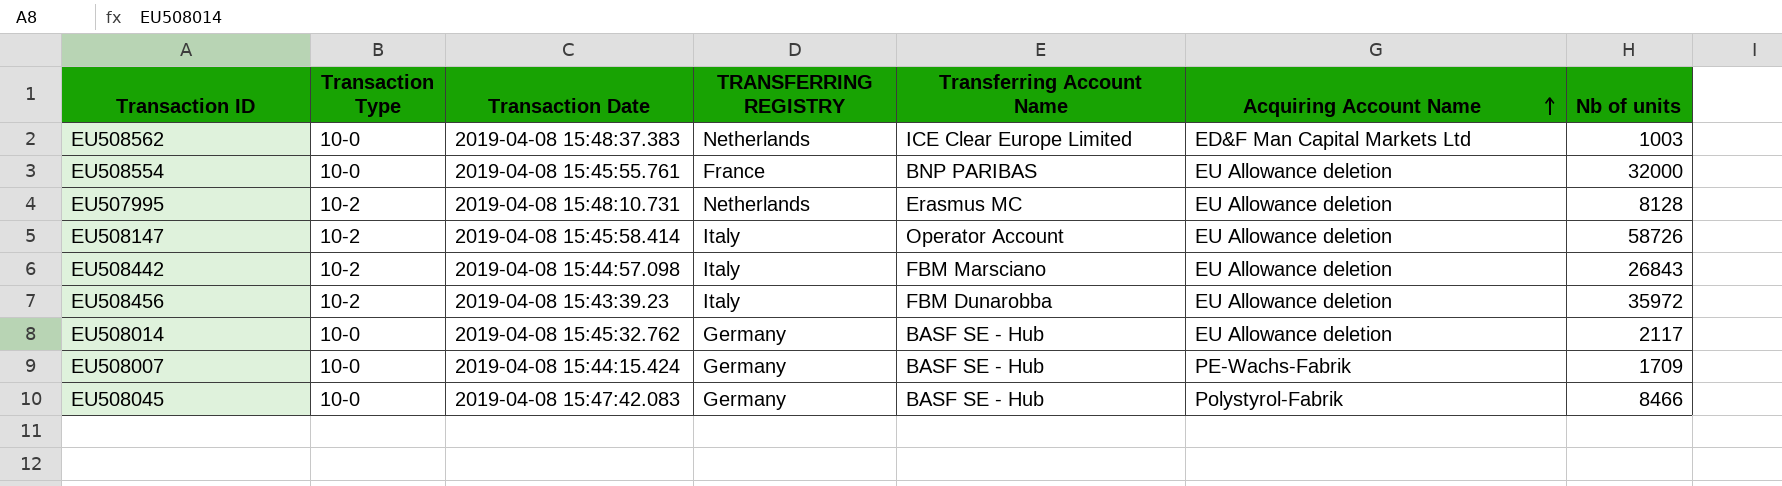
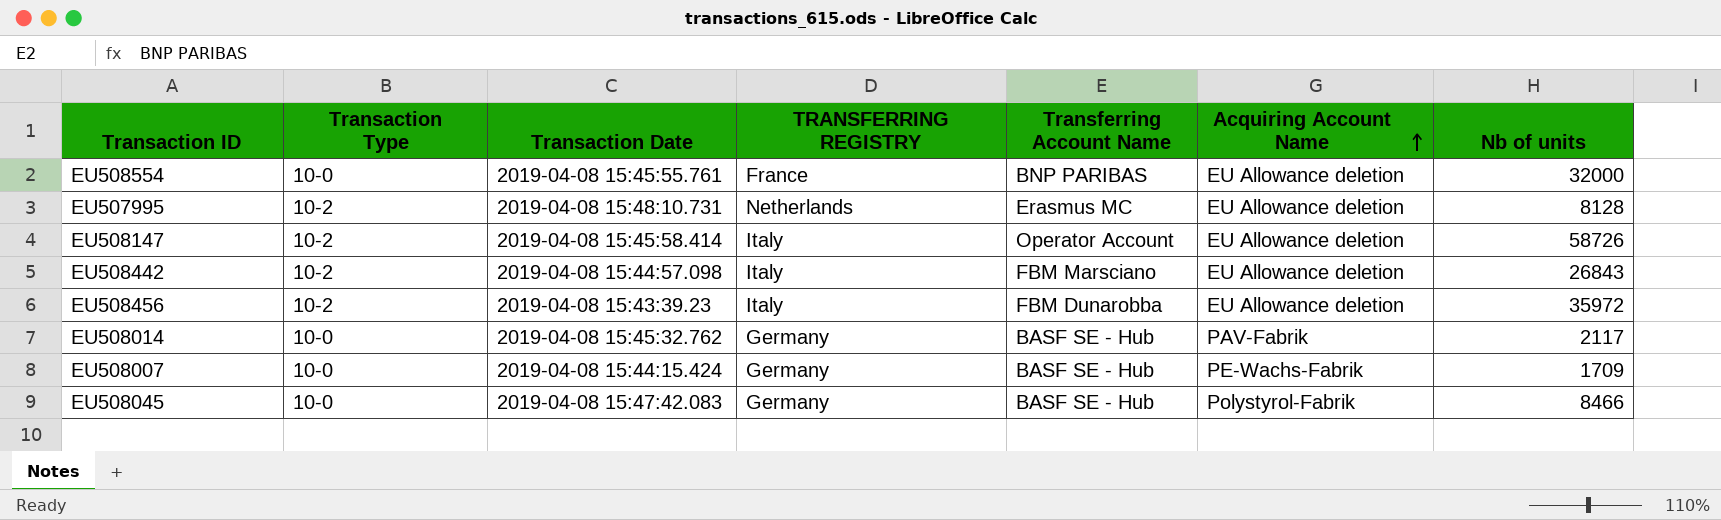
row EU508562: 10-0 | 2019-04-08 15:48:37.383 | Netherlands | ICE Clear Europe Limited | ED&F Man Capital Markets Ltd | 1003 -> none
EU508014 | Acquiring Account Name: EU Allowance deletion -> PAV-Fabrik

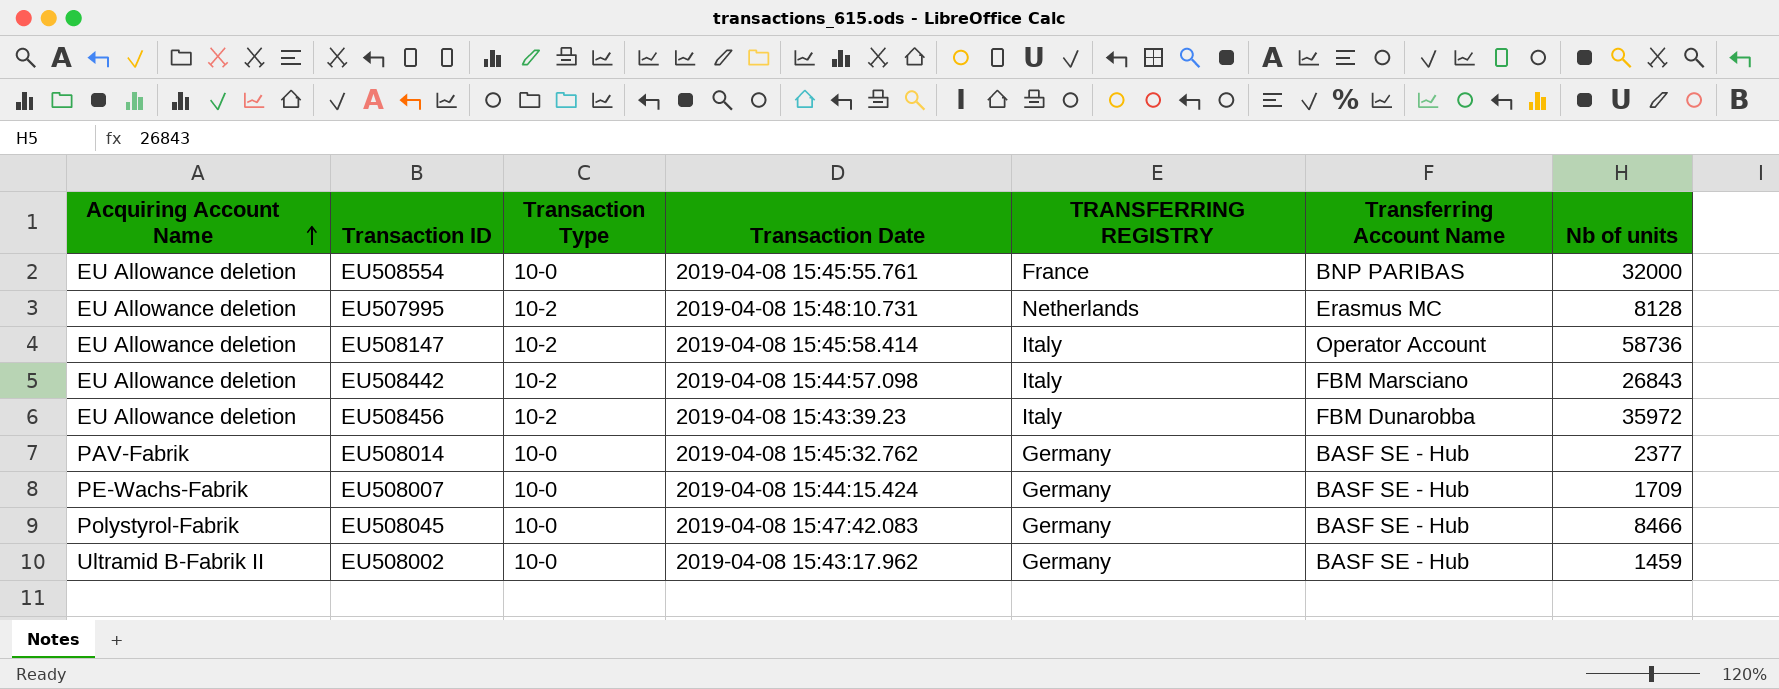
column Acquiring Account Name | position: 6 -> 1
EU508147 | Nb of units: 58726 -> 58736
EU508014 | Nb of units: 2117 -> 2377
row EU508002: none -> Ultramid B-Fabrik II | 10-0 | 2019-04-08 15:43:17.962 | Germany | BASF SE - Hub | 1459

